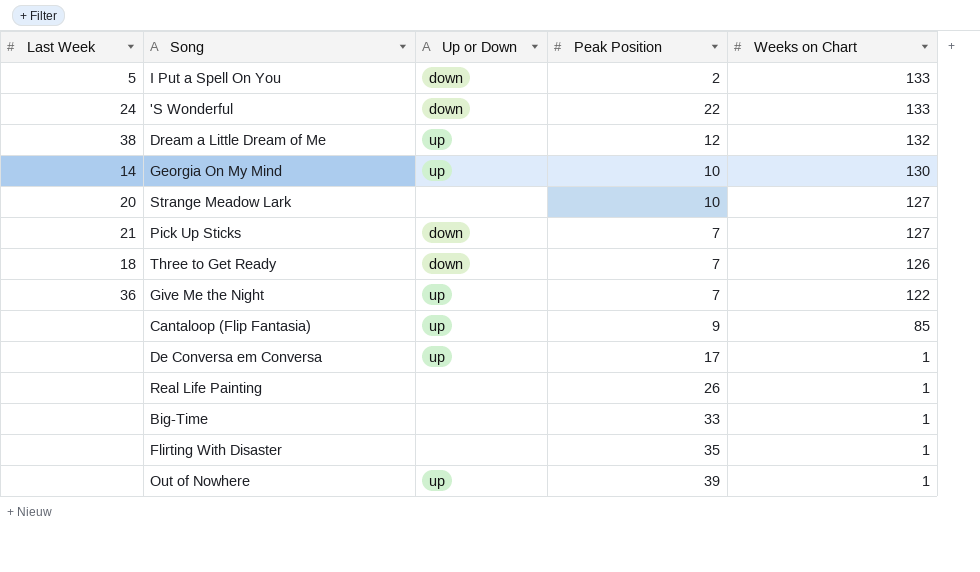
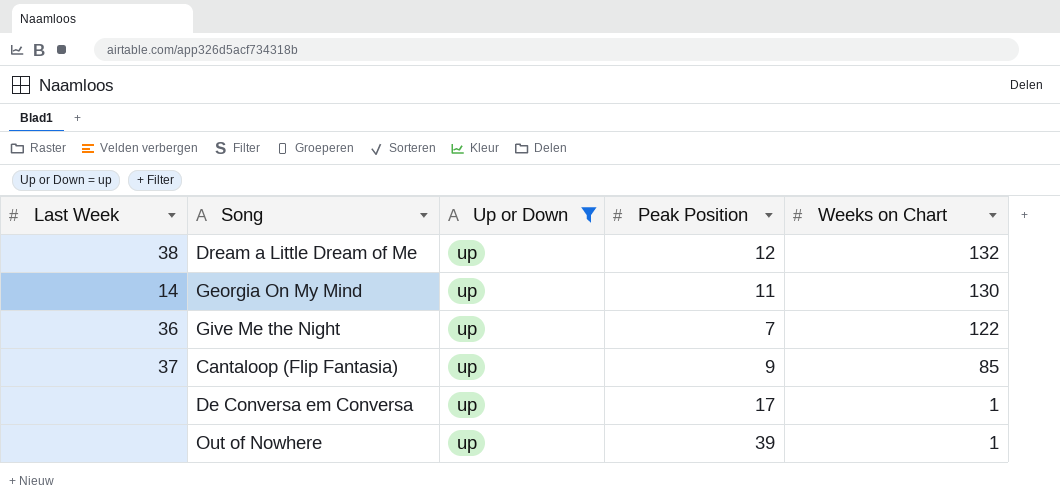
filter: none -> Up or Down = up
Georgia On My Mind | Peak Position: 10 -> 11
Cantaloop (Flip Fantasia) | Last Week: none -> 37

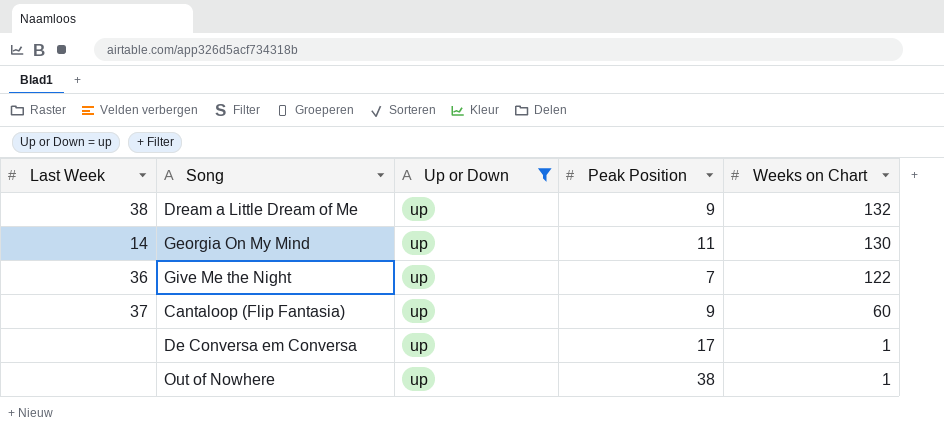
Dream a Little Dream of Me | Peak Position: 12 -> 9
Cantaloop (Flip Fantasia) | Weeks on Chart: 85 -> 60
Out of Nowhere | Peak Position: 39 -> 38

